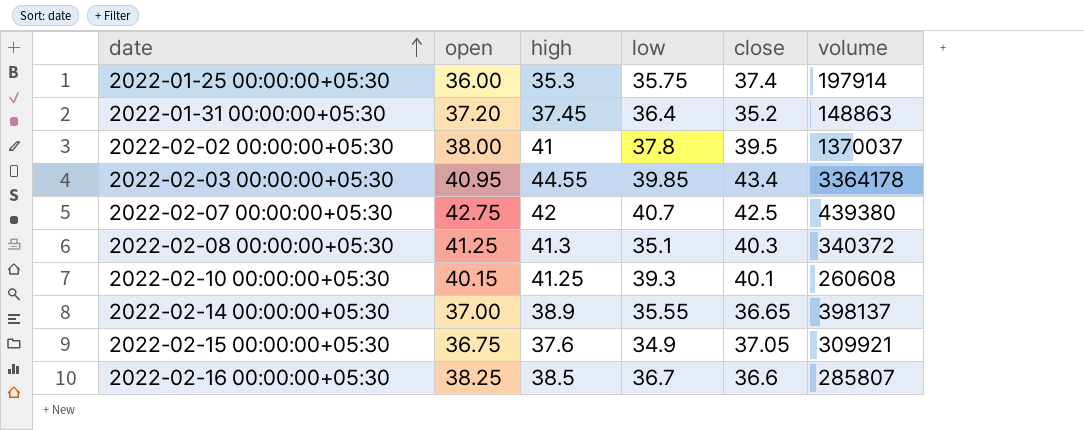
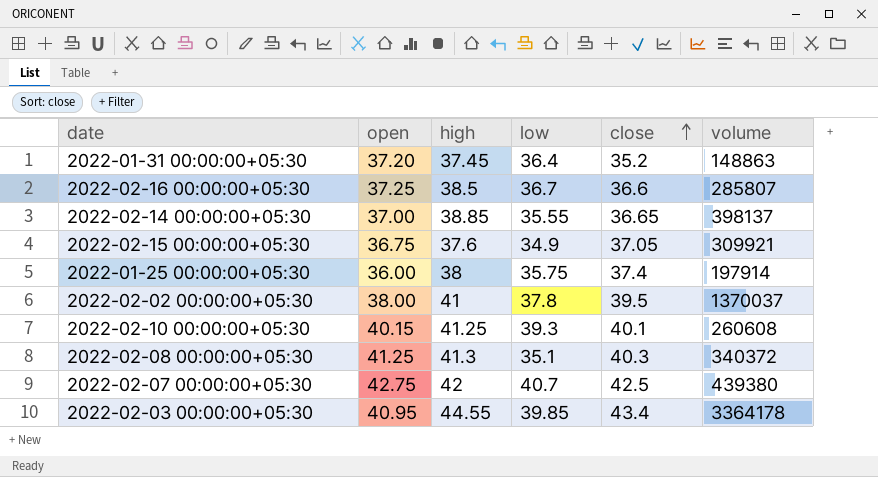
row order: date ascending -> close ascending
2022-02-16 00:00:00+05:30 | open: 38.25 -> 37.25
2022-02-14 00:00:00+05:30 | high: 38.9 -> 38.85
2022-01-25 00:00:00+05:30 | high: 35.3 -> 38

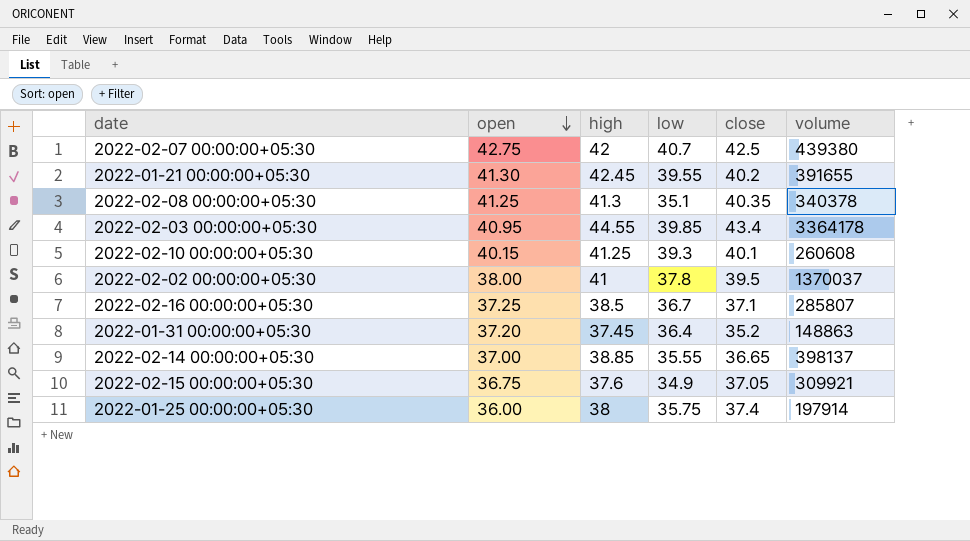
row order: close ascending -> open descending
row 2022-01-21 00:00:00+05:30: none -> 41.30 | 42.45 | 39.55 | 40.2 | 391655
2022-02-08 00:00:00+05:30 | close: 40.3 -> 40.35
2022-02-08 00:00:00+05:30 | volume: 340372 -> 340378
2022-02-16 00:00:00+05:30 | close: 36.6 -> 37.1

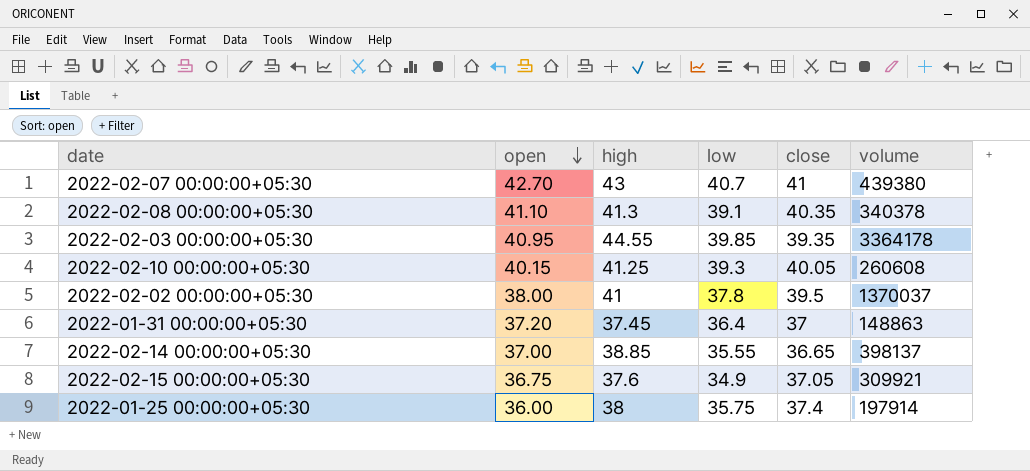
row 2022-01-21 00:00:00+05:30: 41.30 | 42.45 | 39.55 | 40.2 | 391655 -> none
row 2022-02-16 00:00:00+05:30: 37.25 | 38.5 | 36.7 | 37.1 | 285807 -> none
2022-02-07 00:00:00+05:30 | open: 42.75 -> 42.70
2022-02-07 00:00:00+05:30 | high: 42 -> 43
2022-02-07 00:00:00+05:30 | close: 42.5 -> 41
2022-02-08 00:00:00+05:30 | open: 41.25 -> 41.10
2022-02-08 00:00:00+05:30 | low: 35.1 -> 39.1
2022-02-03 00:00:00+05:30 | close: 43.4 -> 39.35
2022-02-10 00:00:00+05:30 | close: 40.1 -> 40.05
2022-01-31 00:00:00+05:30 | close: 35.2 -> 37

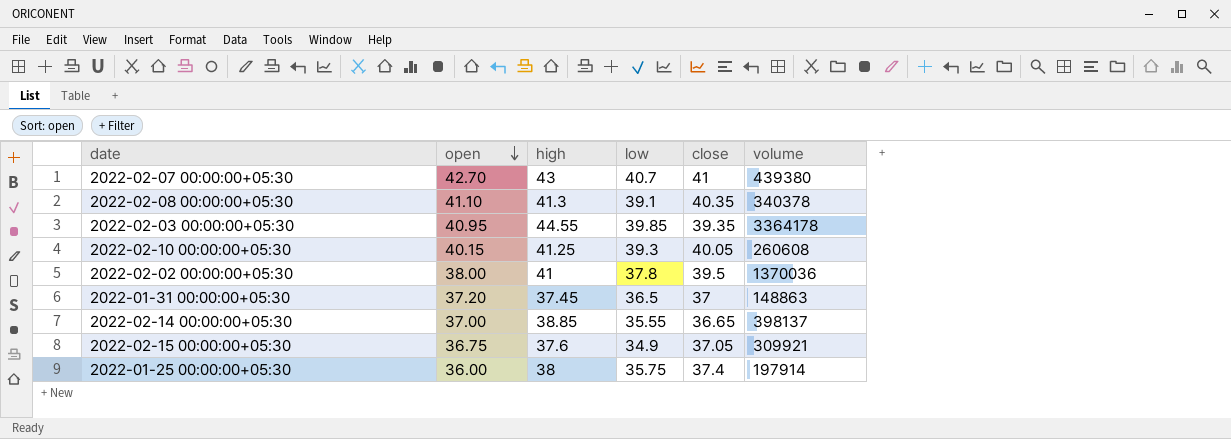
2022-02-02 00:00:00+05:30 | volume: 1370037 -> 1370036
2022-01-31 00:00:00+05:30 | low: 36.4 -> 36.5

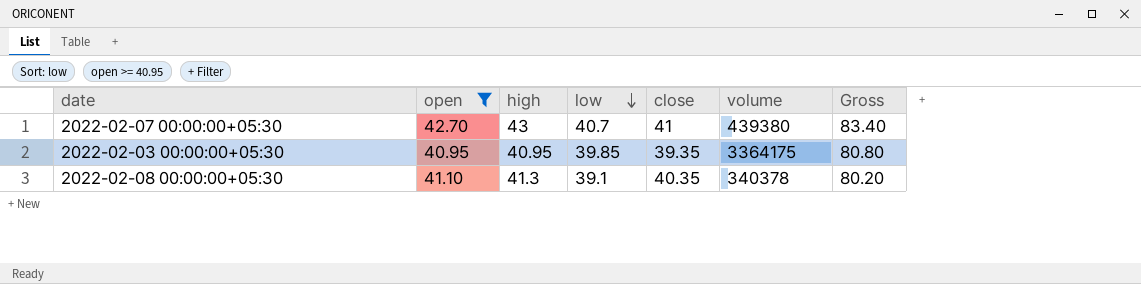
filter: none -> open >= 40.95
row order: open descending -> low descending
column Gross | formula: none -> [open] + [low]
2022-02-03 00:00:00+05:30 | high: 44.55 -> 40.95
2022-02-03 00:00:00+05:30 | volume: 3364178 -> 3364175

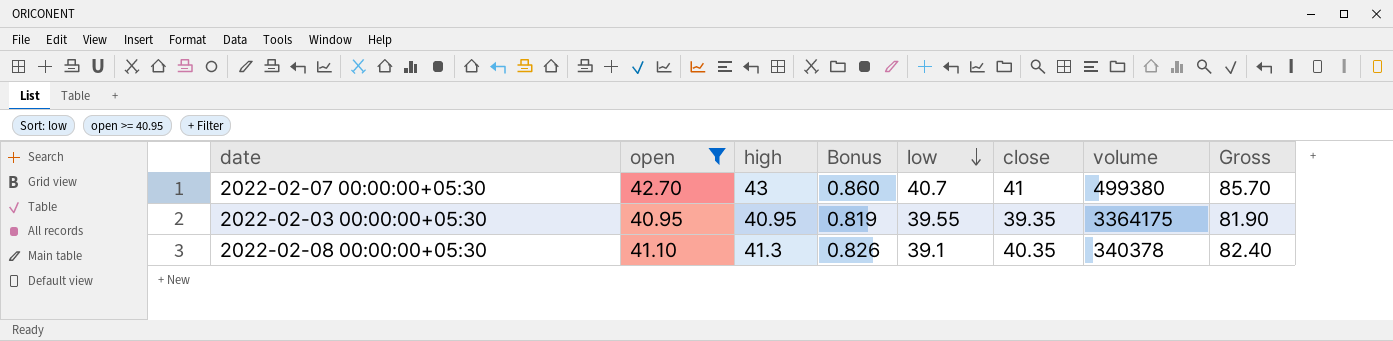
column Bonus | formula: none -> [high] * 0.02
column Gross | formula: [open] + [low] -> [open] + [high]
2022-02-07 00:00:00+05:30 | volume: 439380 -> 499380
2022-02-03 00:00:00+05:30 | low: 39.85 -> 39.55

